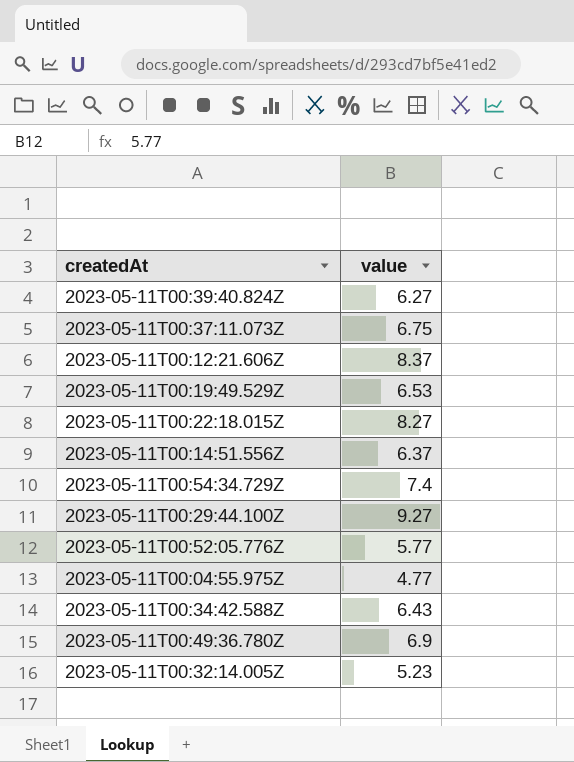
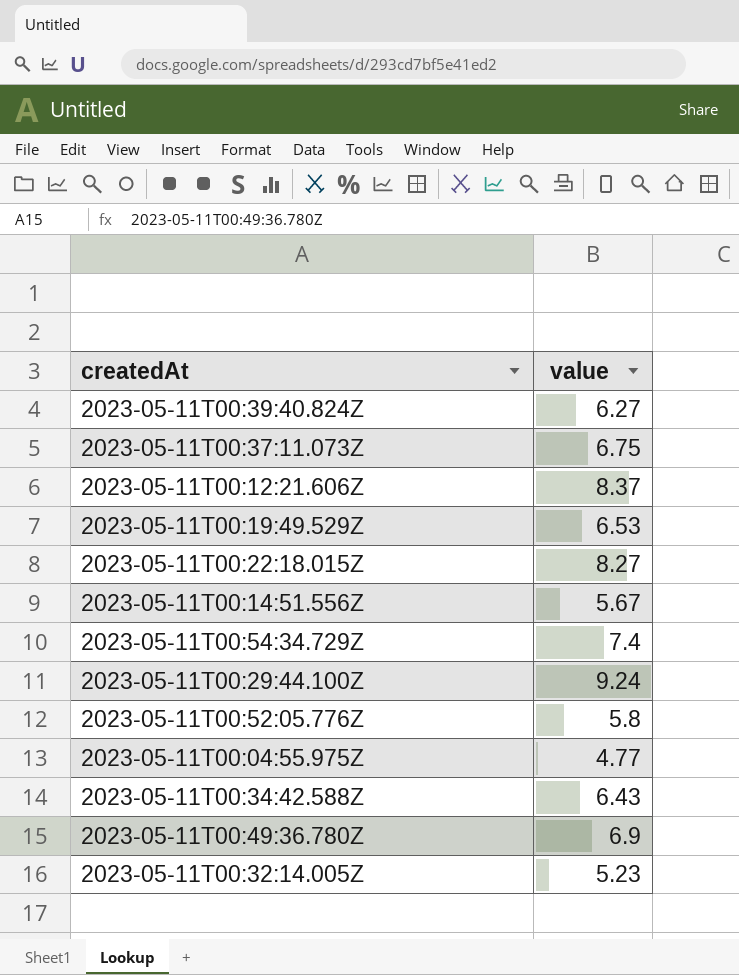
2023-05-11T00:14:51.556Z | value: 6.37 -> 5.67
2023-05-11T00:29:44.100Z | value: 9.27 -> 9.24
2023-05-11T00:52:05.776Z | value: 5.77 -> 5.8

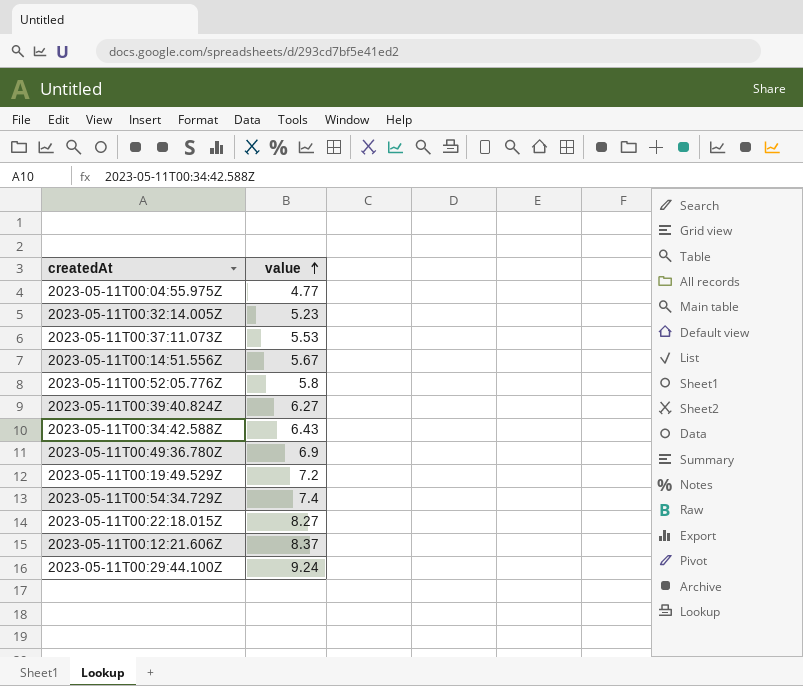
row order: none -> value ascending
2023-05-11T00:37:11.073Z | value: 6.75 -> 5.53
2023-05-11T00:19:49.529Z | value: 6.53 -> 7.2

